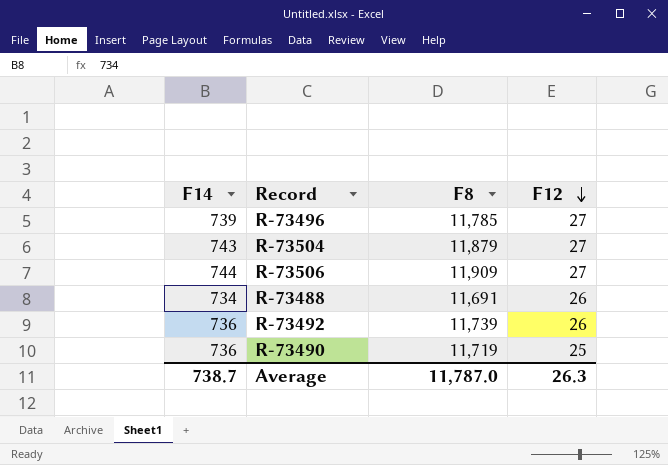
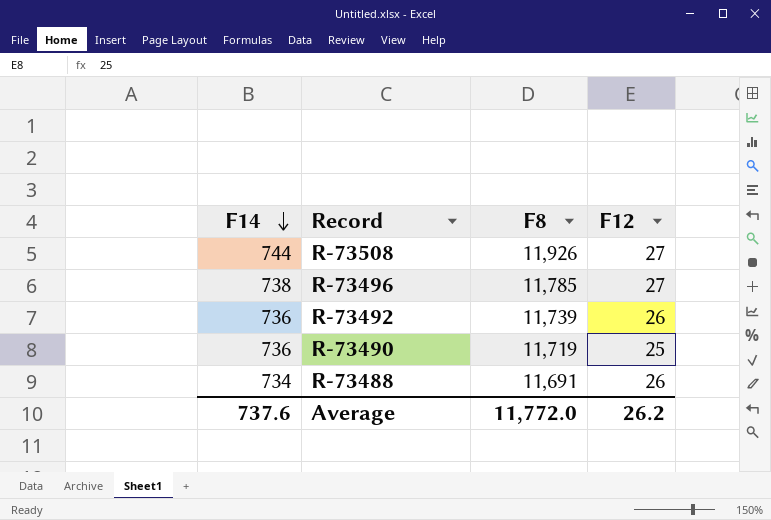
row order: F12 descending -> F14 descending
row R-73504: 743 | 11,879 | 27 -> none
row R-73506: 744 | 11,909 | 27 -> none
row R-73508: none -> 744 | 11,926 | 27
R-73496 | F14: 739 -> 738
Average | F14: 738.7 -> 737.6
Average | F8: 11,787.0 -> 11,772.0
Average | F12: 26.3 -> 26.2

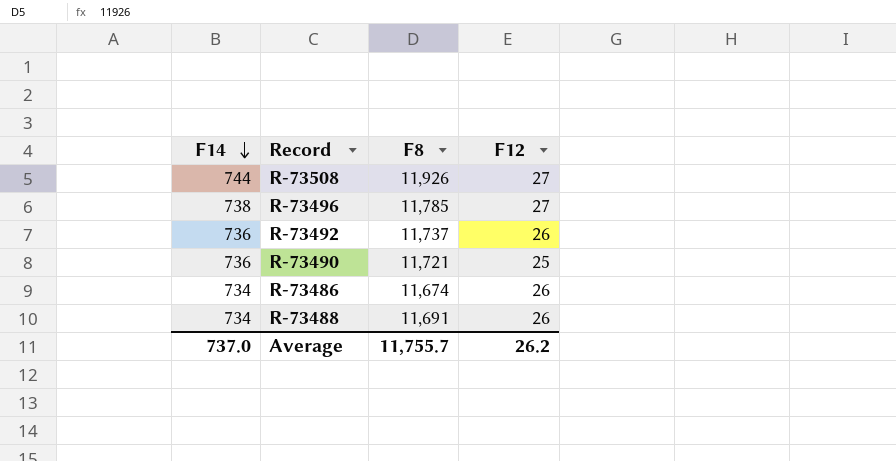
R-73492 | F8: 11,739 -> 11,737
R-73490 | F8: 11,719 -> 11,721
row R-73486: none -> 734 | 11,674 | 26
Average | F14: 737.6 -> 737.0
Average | F8: 11,772.0 -> 11,755.7

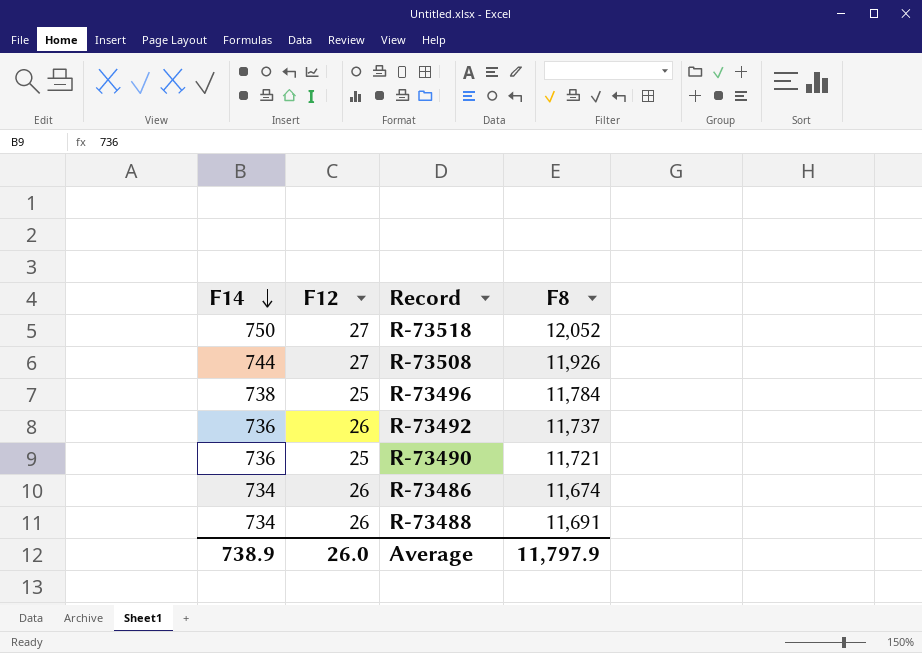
column F12 | position: 4 -> 2
row R-73518: none -> 750 | 27 | 12,052
R-73496 | F12: 27 -> 25
R-73496 | F8: 11,785 -> 11,784
Average | F14: 737.0 -> 738.9
Average | F12: 26.2 -> 26.0
Average | F8: 11,755.7 -> 11,797.9

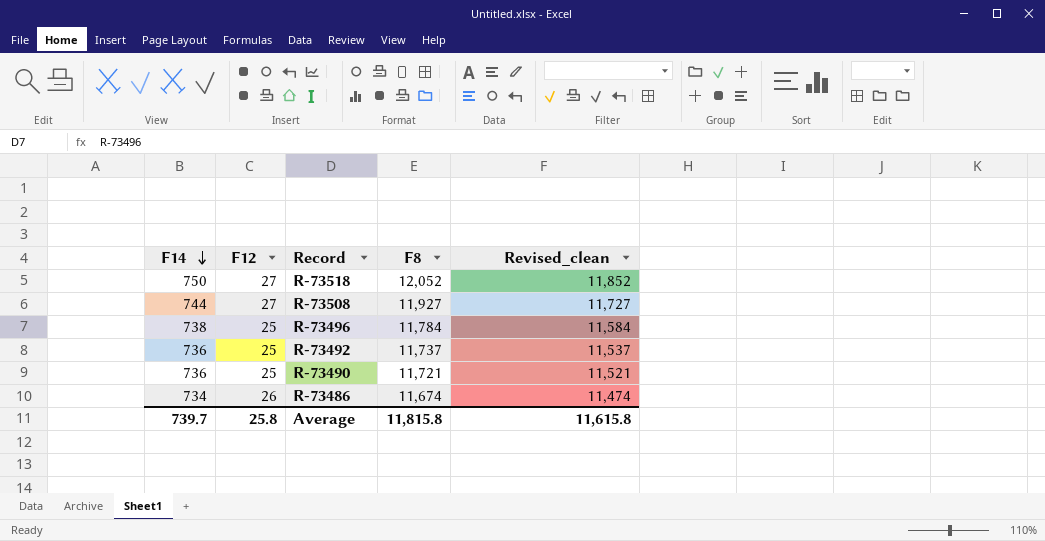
column Revised_clean | formula: none -> [F8] - 200
row R-73488: 734 | 26 | 11,691 -> none
R-73508 | F8: 11,926 -> 11,927
R-73492 | F12: 26 -> 25
Average | F14: 738.9 -> 739.7
Average | F12: 26.0 -> 25.8
Average | F8: 11,797.9 -> 11,815.8

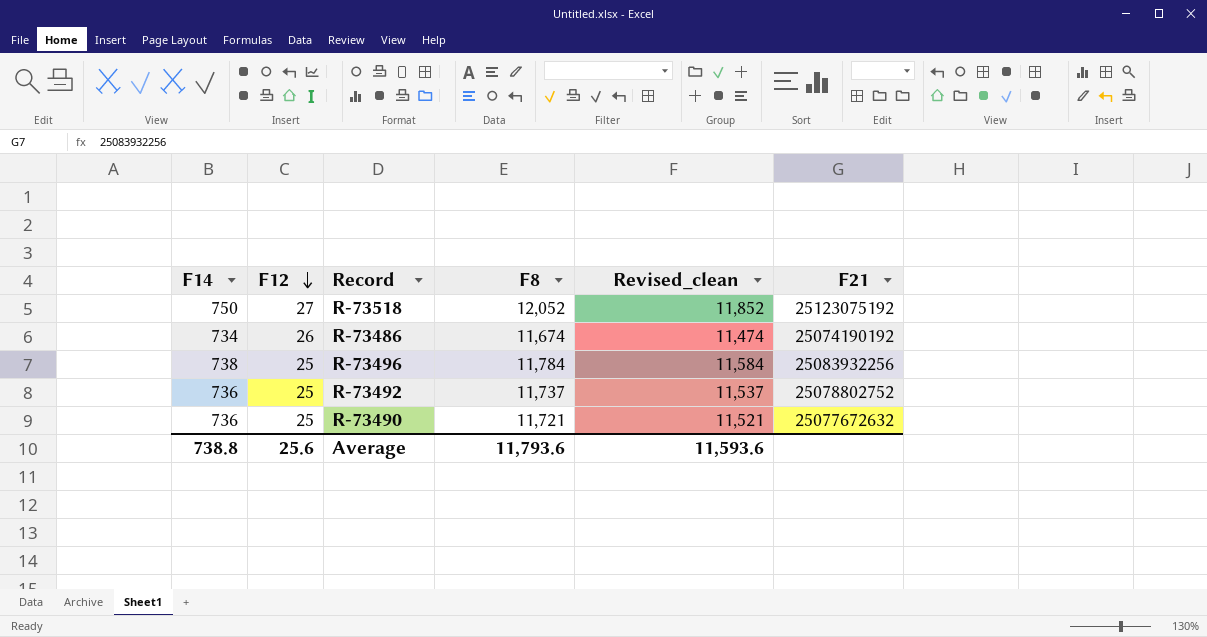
row order: F14 descending -> F12 descending
column F21 | position: none -> 6
row R-73508: 744 | 27 | 11,927 | 11,727 -> none
Average | F14: 739.7 -> 738.8
Average | F12: 25.8 -> 25.6
Average | F8: 11,815.8 -> 11,793.6
Average | Revised_clean: 11,615.8 -> 11,593.6

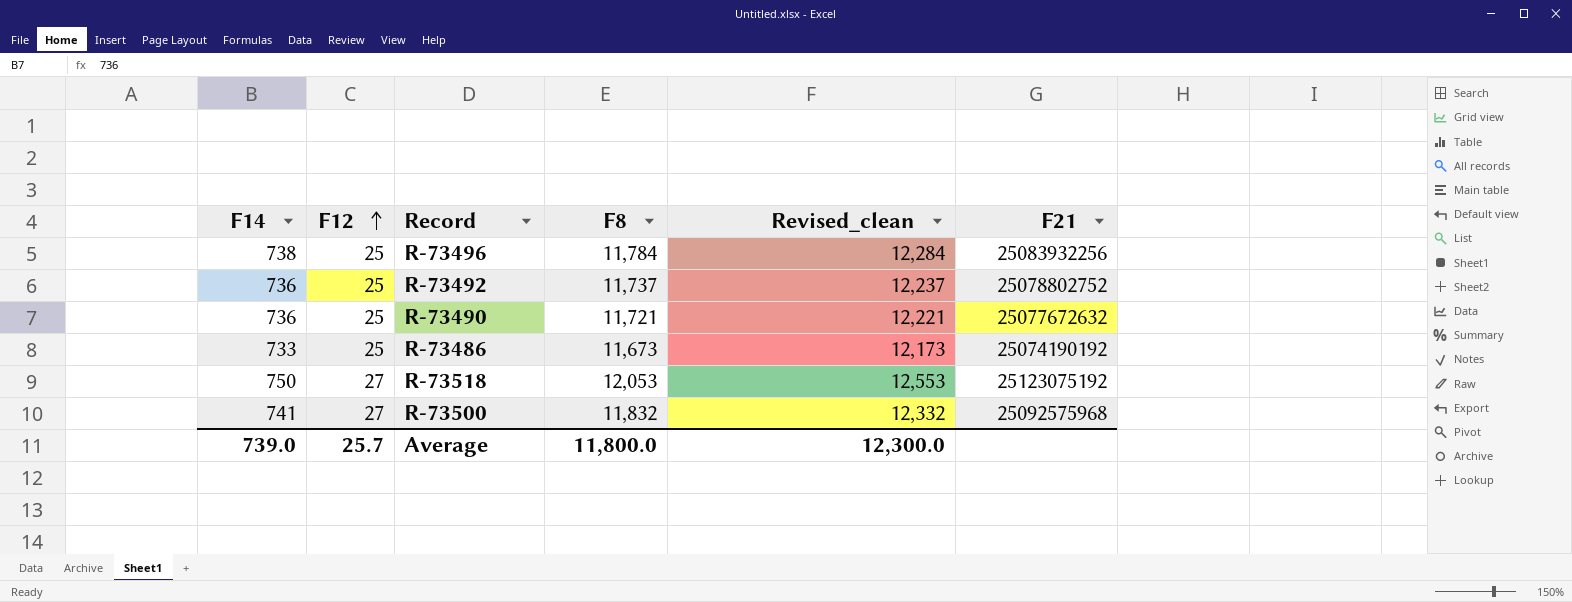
row order: F12 descending -> F12 ascending
column Revised_clean | formula: [F8] - 200 -> [F8] + 500
R-73486 | F14: 734 -> 733
R-73486 | F12: 26 -> 25
R-73486 | F8: 11,674 -> 11,673
R-73518 | F8: 12,052 -> 12,053
row R-73500: none -> 741 | 27 | 11,832 | 12,332 | 25092575968
Average | F14: 738.8 -> 739.0
Average | F12: 25.6 -> 25.7
Average | F8: 11,793.6 -> 11,800.0
Average | Revised_clean: 11,593.6 -> 12,300.0

